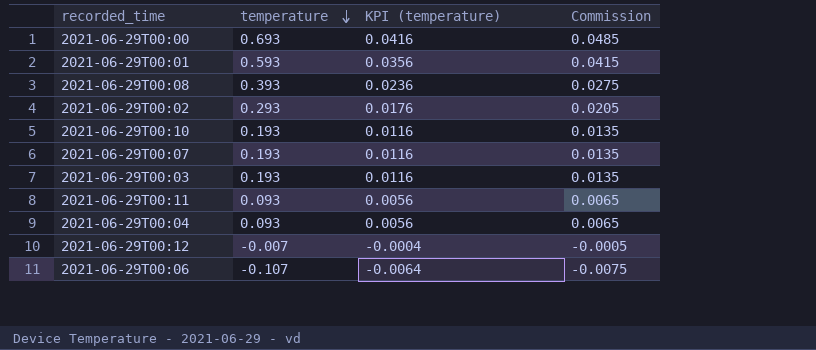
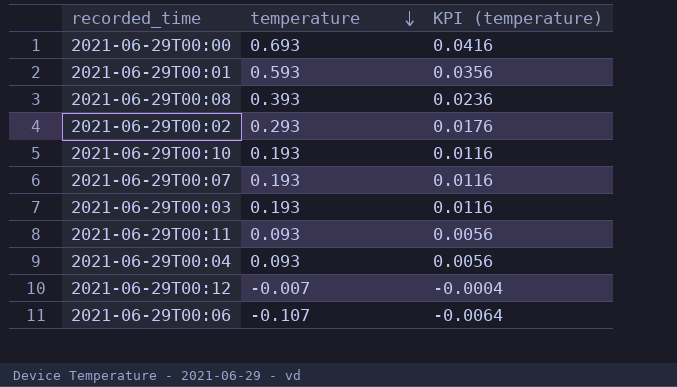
column Commission | formula: [temperature] * 0.07 -> none

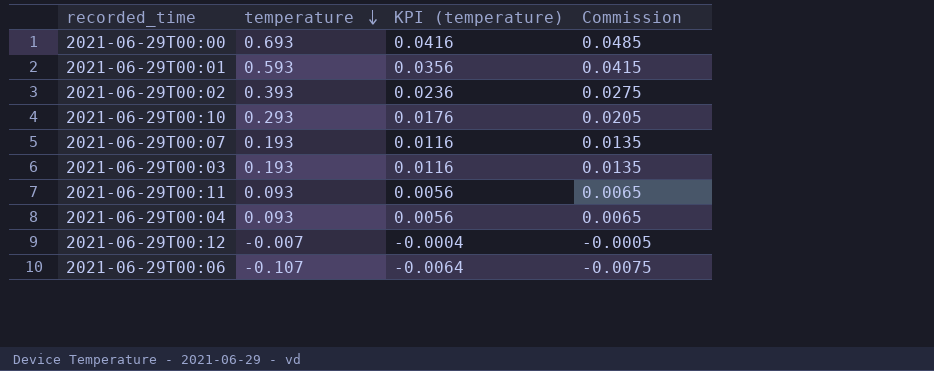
column Commission | formula: none -> [temperature] * 0.07
row 2021-06-29T00:08: 0.393 | 0.0236 -> none
2021-06-29T00:02 | temperature: 0.293 -> 0.393
2021-06-29T00:02 | KPI (temperature): 0.0176 -> 0.0236
2021-06-29T00:10 | temperature: 0.193 -> 0.293
2021-06-29T00:10 | KPI (temperature): 0.0116 -> 0.0176

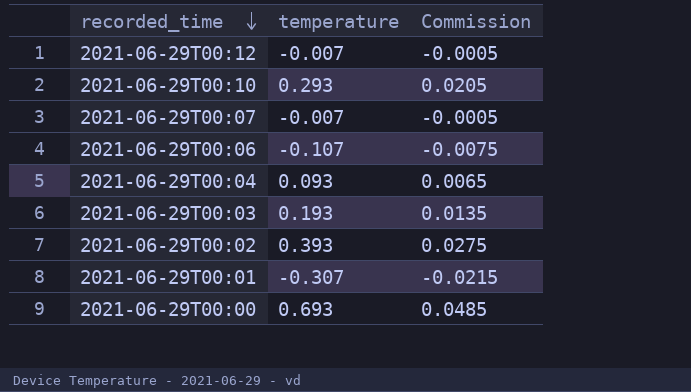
row order: temperature descending -> recorded_time descending
column KPI (temperature) | formula: [temperature] * 0.06 -> none
row 2021-06-29T00:11: 0.093 | 0.0056 | 0.0065 -> none
2021-06-29T00:07 | temperature: 0.193 -> -0.007
2021-06-29T00:07 | Commission: 0.0135 -> -0.0005
2021-06-29T00:01 | temperature: 0.593 -> -0.307
2021-06-29T00:01 | Commission: 0.0415 -> -0.0215

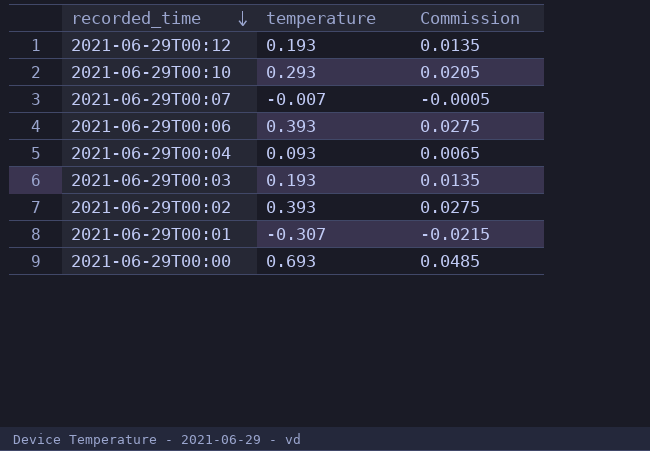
2021-06-29T00:12 | temperature: -0.007 -> 0.193
2021-06-29T00:12 | Commission: -0.0005 -> 0.0135
2021-06-29T00:06 | temperature: -0.107 -> 0.393
2021-06-29T00:06 | Commission: -0.0075 -> 0.0275

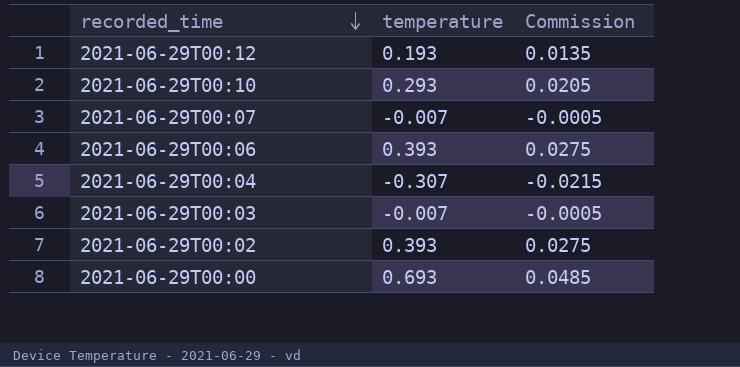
row 2021-06-29T00:01: -0.307 | -0.0215 -> none
2021-06-29T00:04 | temperature: 0.093 -> -0.307
2021-06-29T00:04 | Commission: 0.0065 -> -0.0215
2021-06-29T00:03 | temperature: 0.193 -> -0.007
2021-06-29T00:03 | Commission: 0.0135 -> -0.0005

